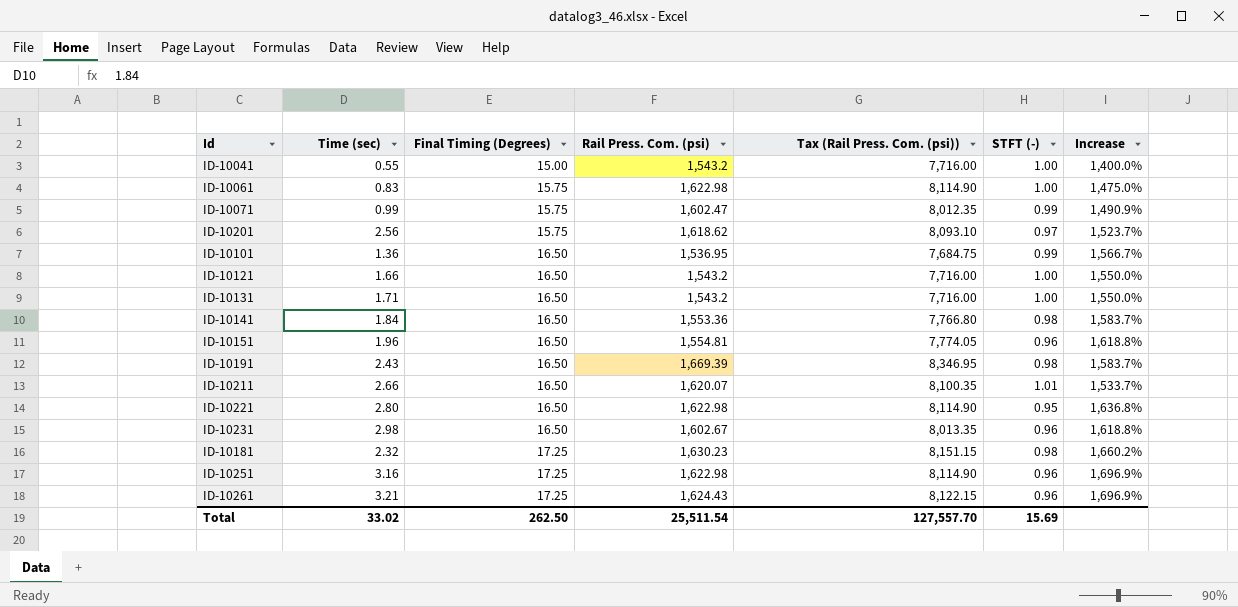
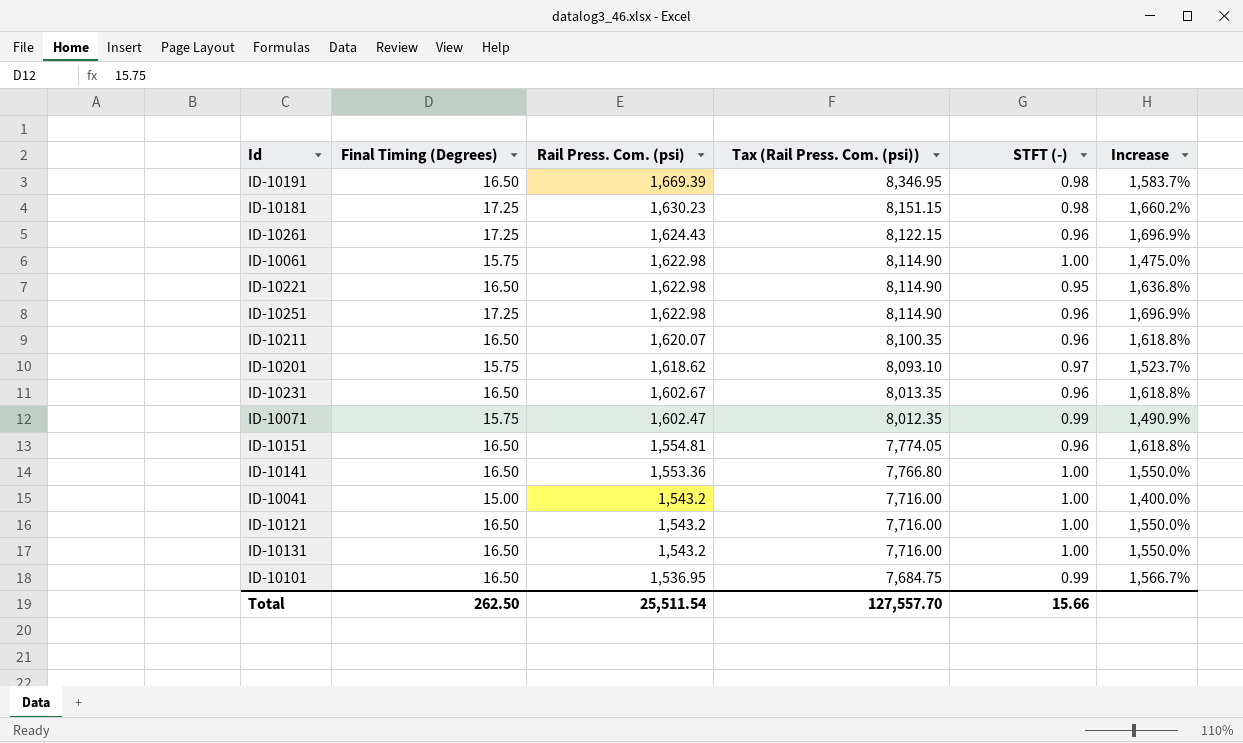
row order: Final Timing (Degrees) ascending -> Rail Press. Com. (psi) descending
column Time (sec) | position: 2 -> none
ID-10211 | STFT (-): 1.01 -> 0.96
ID-10211 | Increase: 1,533.7% -> 1,618.8%
ID-10141 | STFT (-): 0.98 -> 1.00
ID-10141 | Increase: 1,583.7% -> 1,550.0%
Total | STFT (-): 15.69 -> 15.66

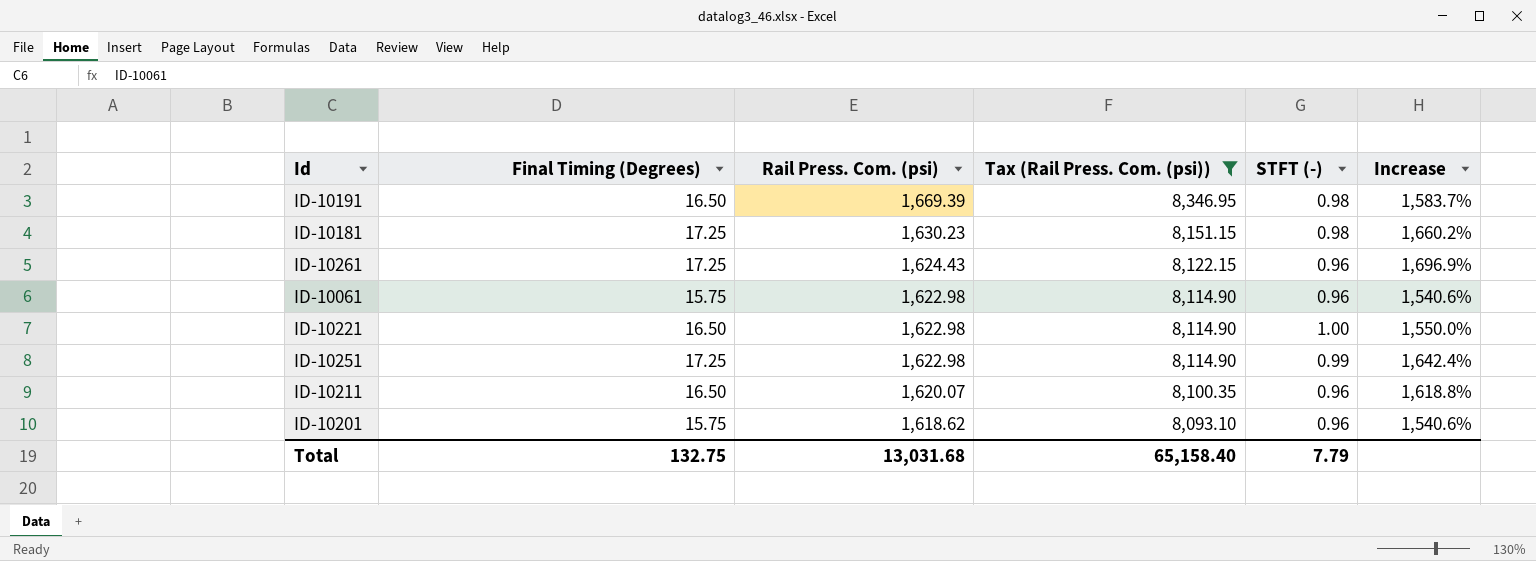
filter: none -> Tax (Rail Press. Com. (psi)) >= 8,093.10
ID-10061 | STFT (-): 1.00 -> 0.96
ID-10061 | Increase: 1,475.0% -> 1,540.6%
ID-10221 | STFT (-): 0.95 -> 1.00
ID-10221 | Increase: 1,636.8% -> 1,550.0%
ID-10251 | STFT (-): 0.96 -> 0.99
ID-10251 | Increase: 1,696.9% -> 1,642.4%
ID-10201 | STFT (-): 0.97 -> 0.96
ID-10201 | Increase: 1,523.7% -> 1,540.6%
Total | Final Timing (Degrees): 262.50 -> 132.75
Total | Rail Press. Com. (psi): 25,511.54 -> 13,031.68
Total | Tax (Rail Press. Com. (psi)): 127,557.70 -> 65,158.40
Total | STFT (-): 15.66 -> 7.79

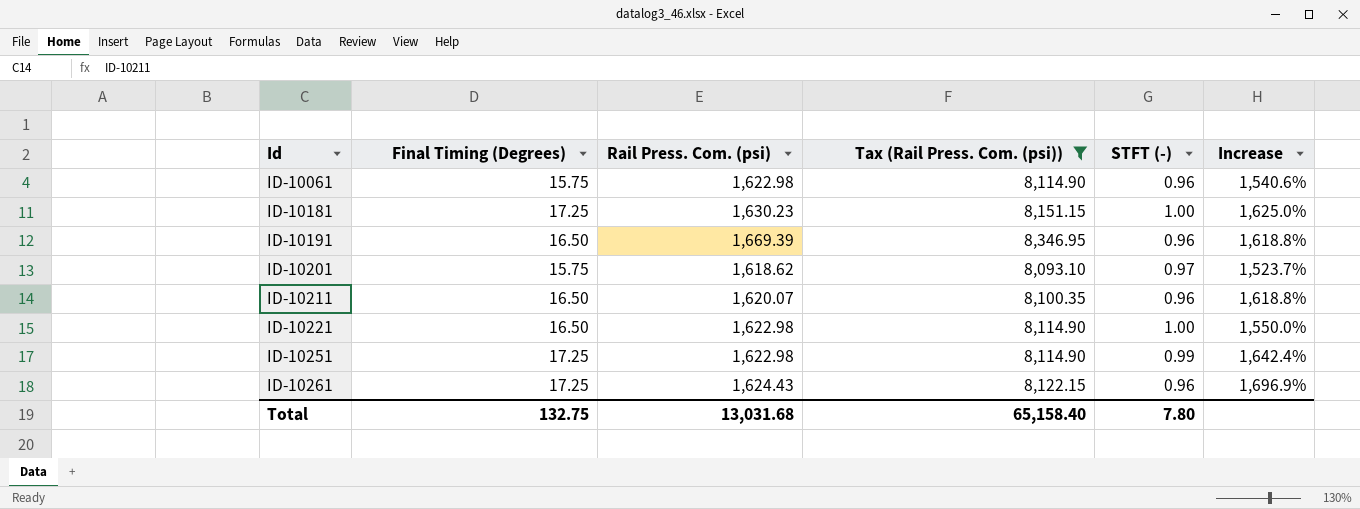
row order: Rail Press. Com. (psi) descending -> Id ascending
ID-10181 | STFT (-): 0.98 -> 1.00
ID-10181 | Increase: 1,660.2% -> 1,625.0%
ID-10191 | STFT (-): 0.98 -> 0.96
ID-10191 | Increase: 1,583.7% -> 1,618.8%
ID-10201 | STFT (-): 0.96 -> 0.97
ID-10201 | Increase: 1,540.6% -> 1,523.7%
Total | STFT (-): 7.79 -> 7.80

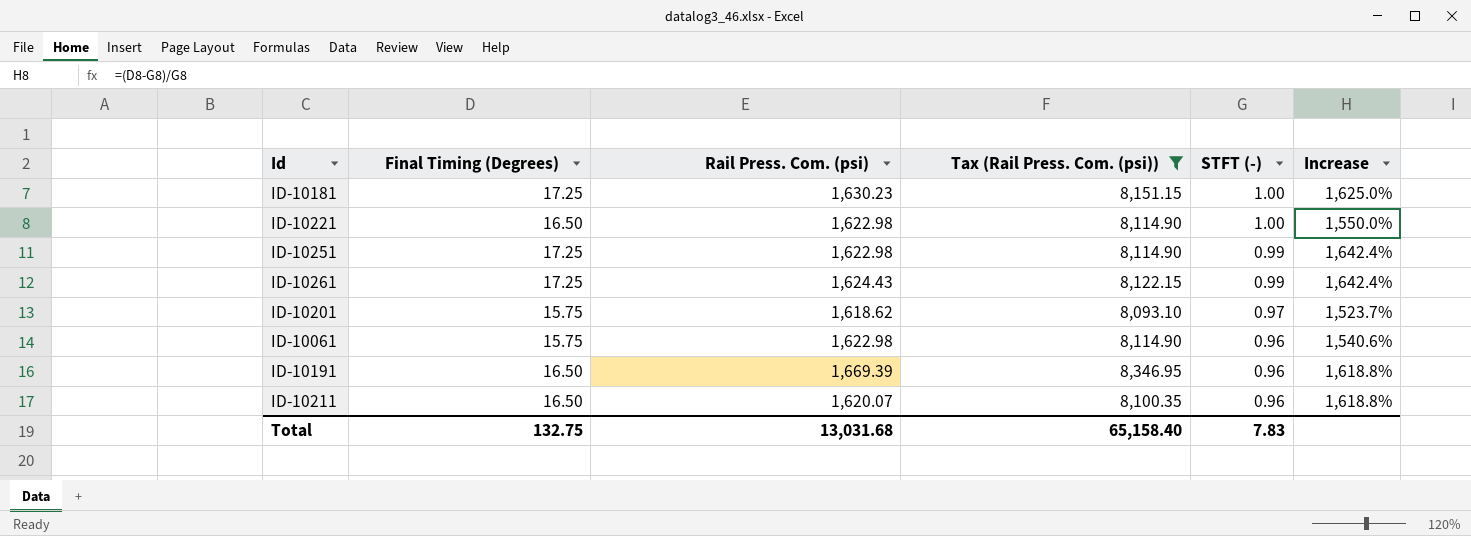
row order: Id ascending -> STFT (-) descending
ID-10261 | STFT (-): 0.96 -> 0.99
ID-10261 | Increase: 1,696.9% -> 1,642.4%
Total | STFT (-): 7.80 -> 7.83

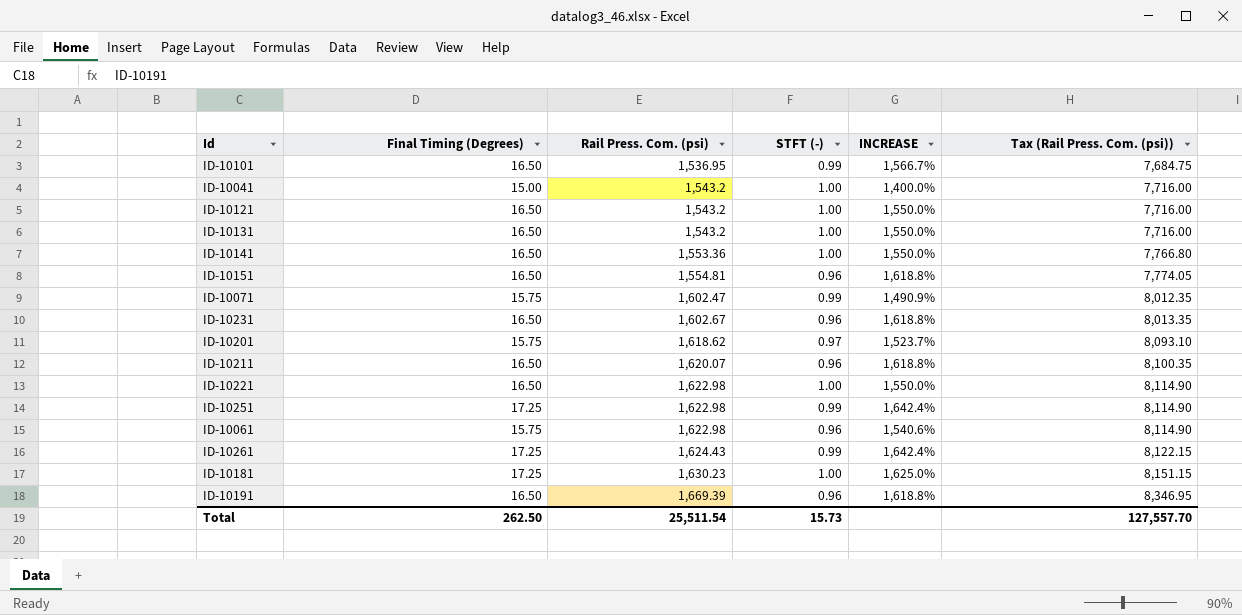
filter: Tax (Rail Press. Com. (psi)) >= 8,093.10 -> none
row order: STFT (-) descending -> Rail Press. Com. (psi) ascending
column name: Increase -> INCREASE
column Tax (Rail Press. Com. (psi)) | position: 4 -> 6
Total | Final Timing (Degrees): 132.75 -> 262.50
Total | Rail Press. Com. (psi): 13,031.68 -> 25,511.54
Total | STFT (-): 7.83 -> 15.73
Total | Tax (Rail Press. Com. (psi)): 65,158.40 -> 127,557.70

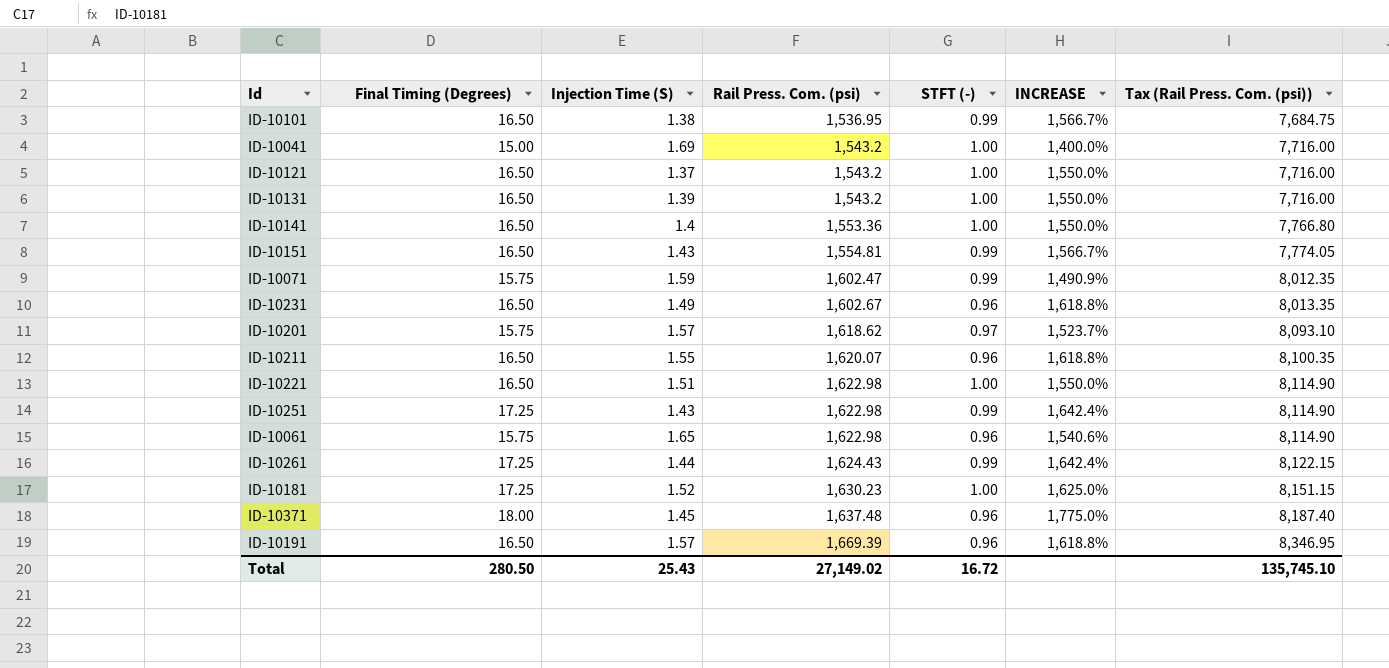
column Injection Time (S) | position: none -> 3
ID-10151 | STFT (-): 0.96 -> 0.99
ID-10151 | INCREASE: 1,618.8% -> 1,566.7%
row ID-10371: none -> 18.00 | 1.45 | 1,637.48 | 0.96 | 1,775.0% | 8,187.40
Total | Final Timing (Degrees): 262.50 -> 280.50
Total | Rail Press. Com. (psi): 25,511.54 -> 27,149.02
Total | STFT (-): 15.73 -> 16.72
Total | Tax (Rail Press. Com. (psi)): 127,557.70 -> 135,745.10

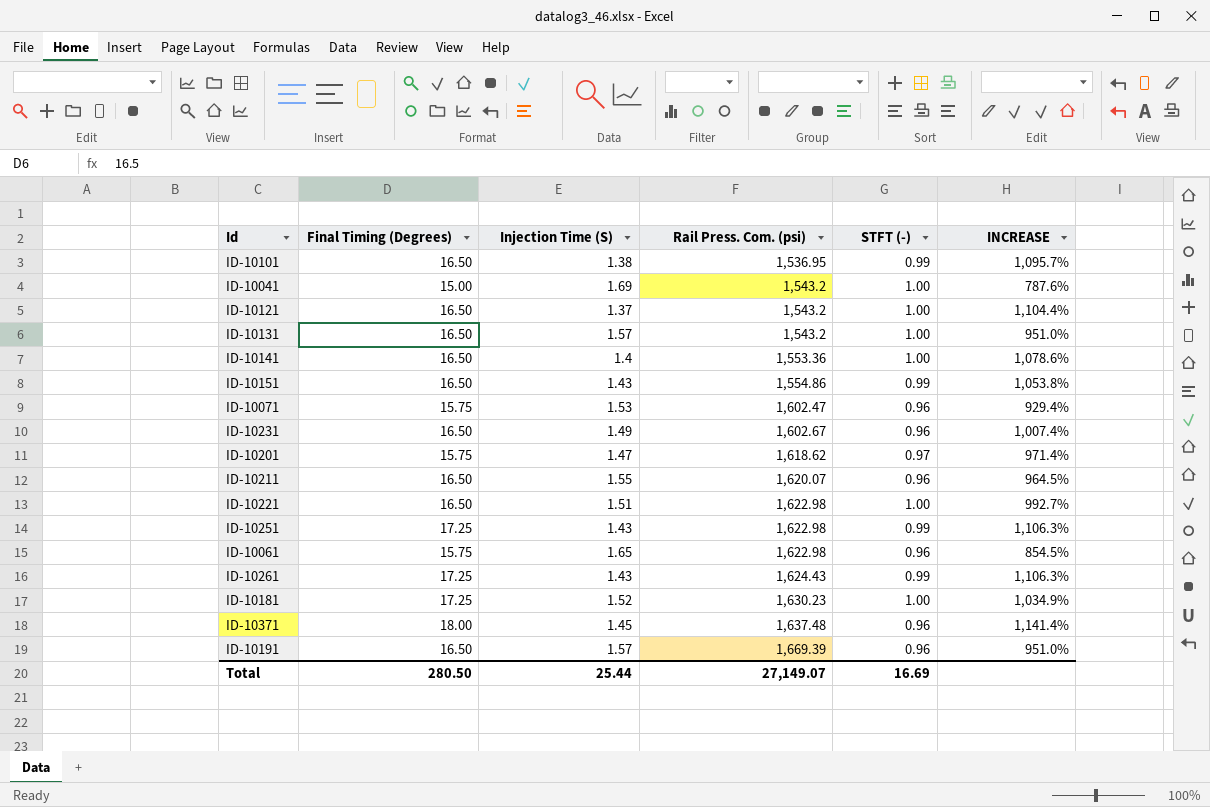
column Tax (Rail Press. Com. (psi)) | formula: [Rail Press. Com. (psi)] * 5 -> none
column INCREASE | formula: ([Final Timing (Degrees)] - [STFT (-)]) / [STFT (-)] -> ([Final Timing (Degrees)] - [Injection Time (S)]) / [Injection Time (S)]
ID-10131 | Injection Time (S): 1.39 -> 1.57
ID-10151 | Rail Press. Com. (psi): 1,554.81 -> 1,554.86
ID-10071 | Injection Time (S): 1.59 -> 1.53
ID-10071 | STFT (-): 0.99 -> 0.96
ID-10201 | Injection Time (S): 1.57 -> 1.47
ID-10261 | Injection Time (S): 1.44 -> 1.43
Total | Injection Time (S): 25.43 -> 25.44
Total | Rail Press. Com. (psi): 27,149.02 -> 27,149.07
Total | STFT (-): 16.72 -> 16.69

